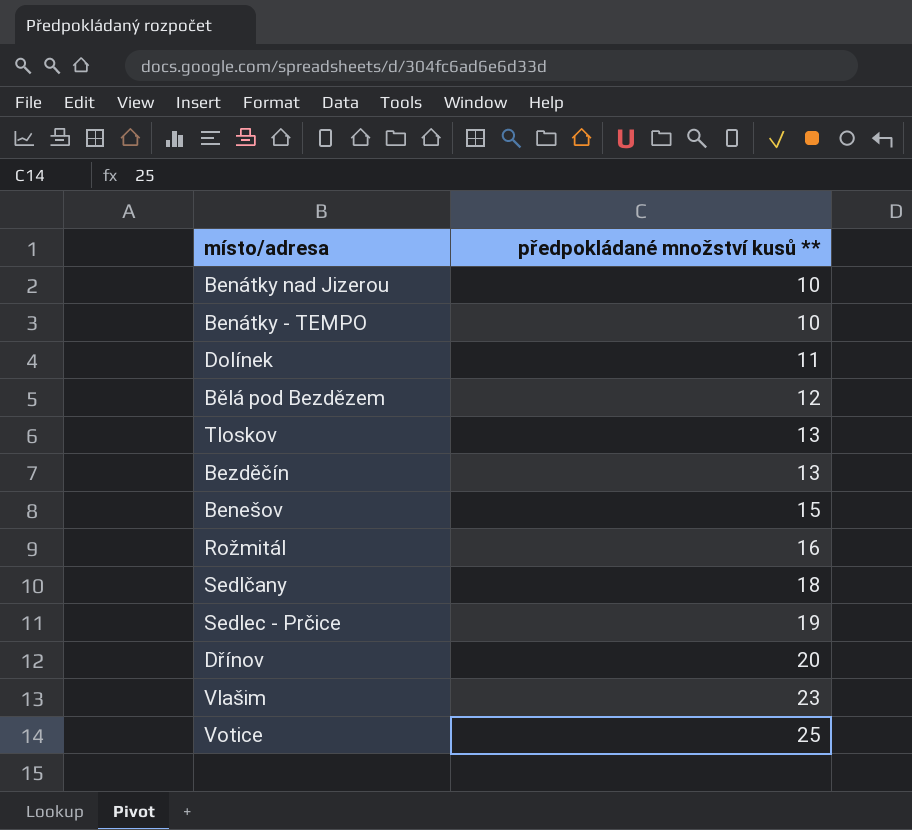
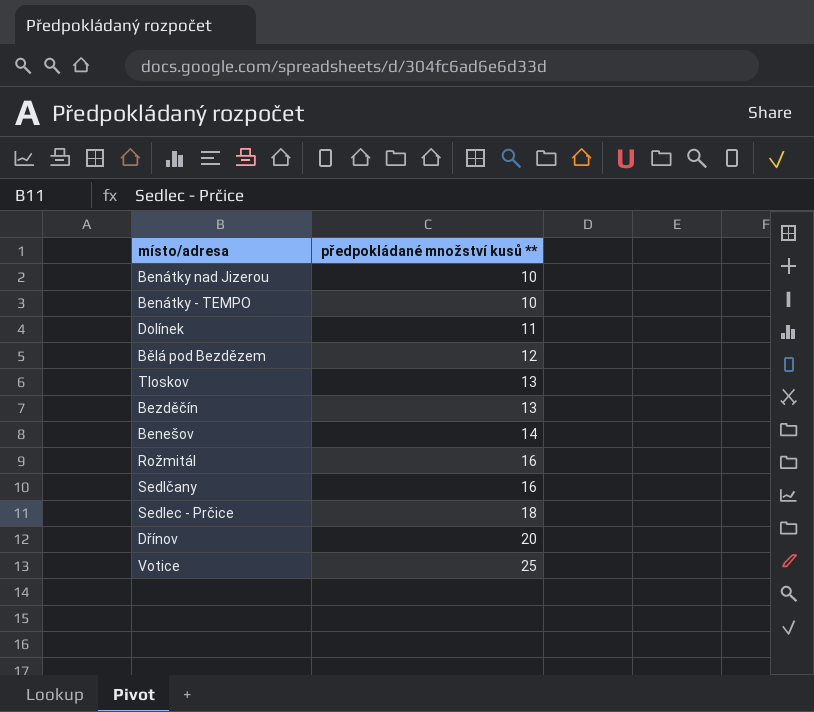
row Vlašim: 23 -> none
Benešov | předpokládané množství kusů **: 15 -> 14
Sedlčany | předpokládané množství kusů **: 18 -> 16
Sedlec - Prčice | předpokládané množství kusů **: 19 -> 18

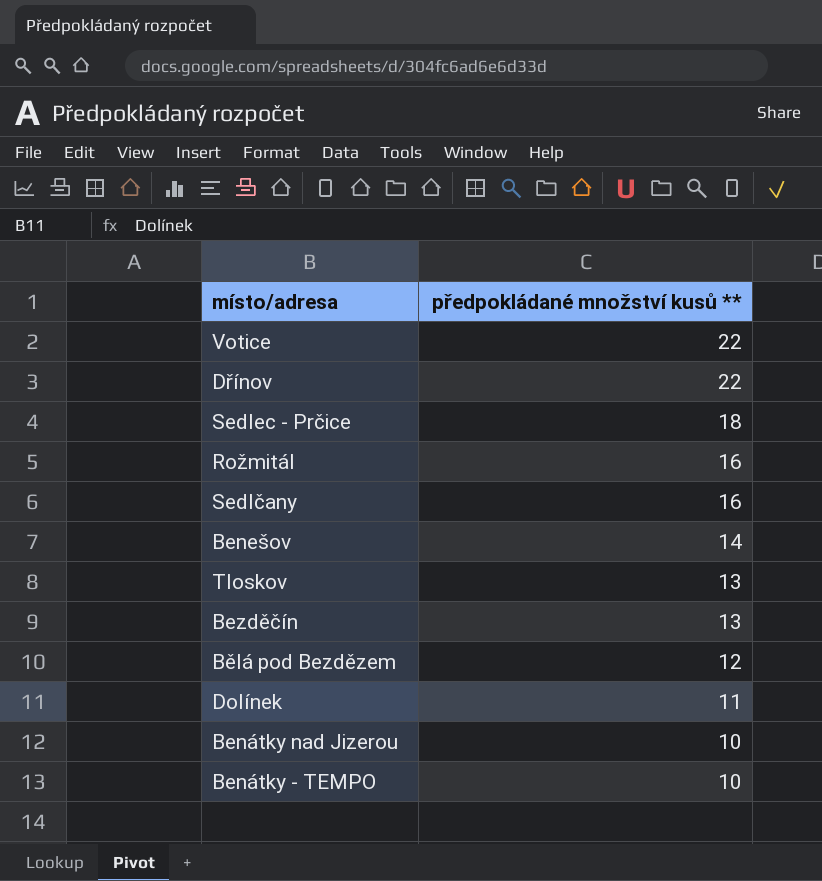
row order: předpokládané množství kusů ** ascending -> předpokládané množství kusů ** descending
Votice | předpokládané množství kusů **: 25 -> 22
Dřínov | předpokládané množství kusů **: 20 -> 22

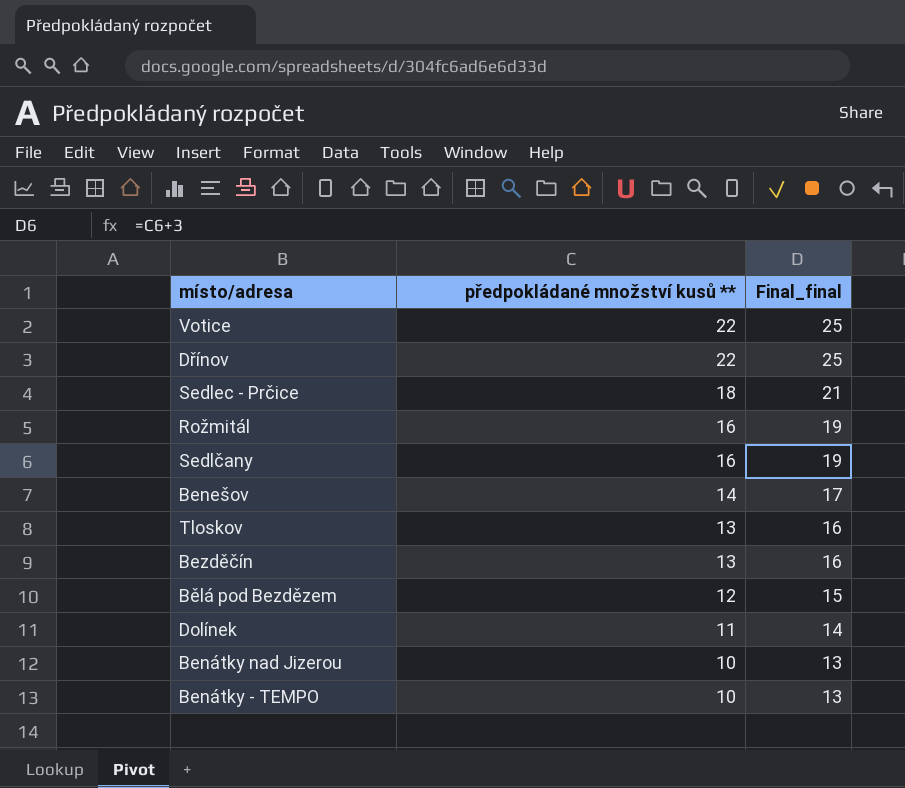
column Final_final | formula: none -> [předpokládané množství kusů **] + 3

